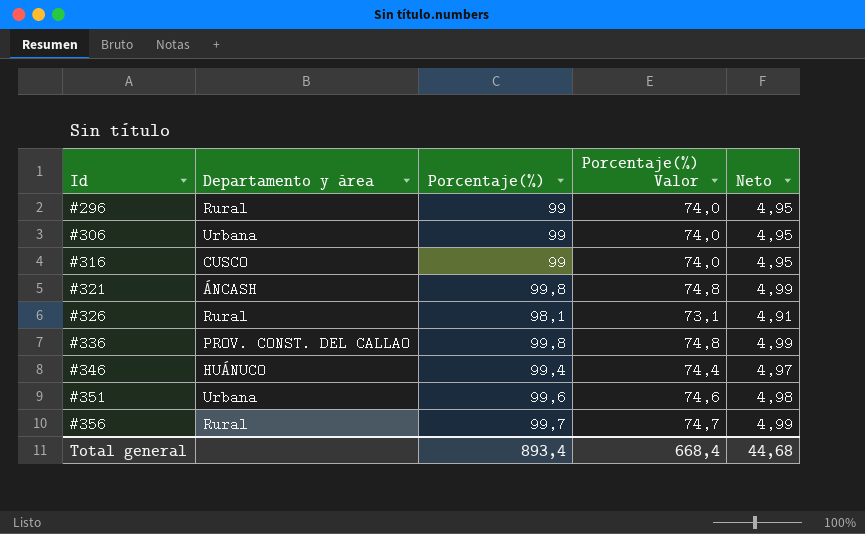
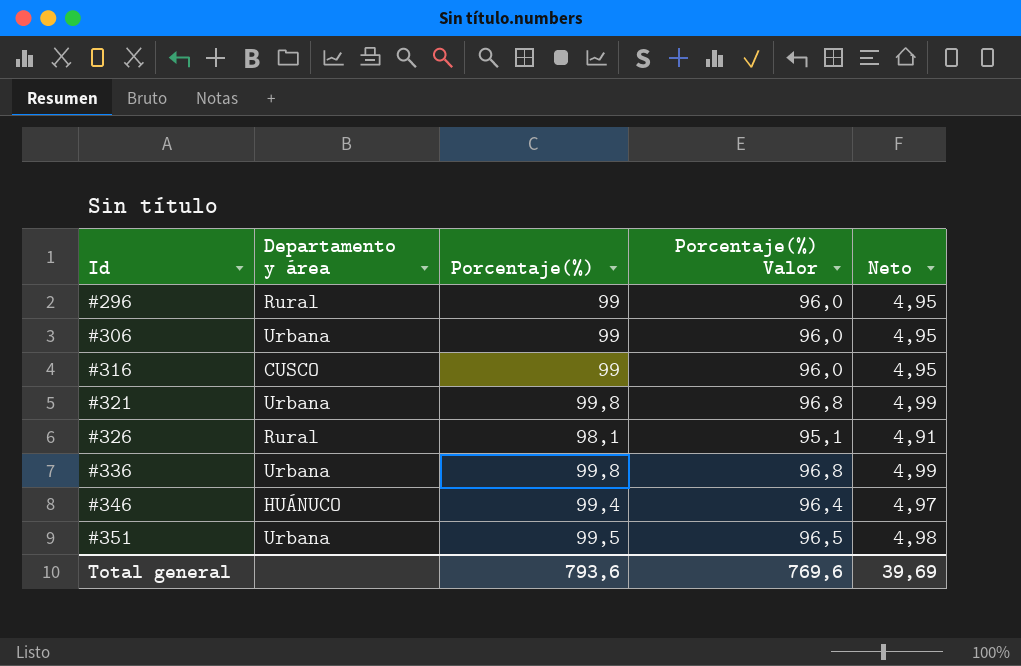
column Porcentaje(%) Valor | formula: [Porcentaje(%)] - 25 -> [Porcentaje(%)] - 3
row #356: Rural | 99,7 | 74,7 | 4,99 -> none
#321 | Departamento y área: ÁNCASH -> Urbana
#336 | Departamento y área: PROV. CONST. DEL CALLAO -> Urbana
#351 | Porcentaje(%): 99,6 -> 99,5
Total general | Porcentaje(%): 893,4 -> 793,6
Total general | Porcentaje(%) Valor: 668,4 -> 769,6
Total general | Neto: 44,68 -> 39,69

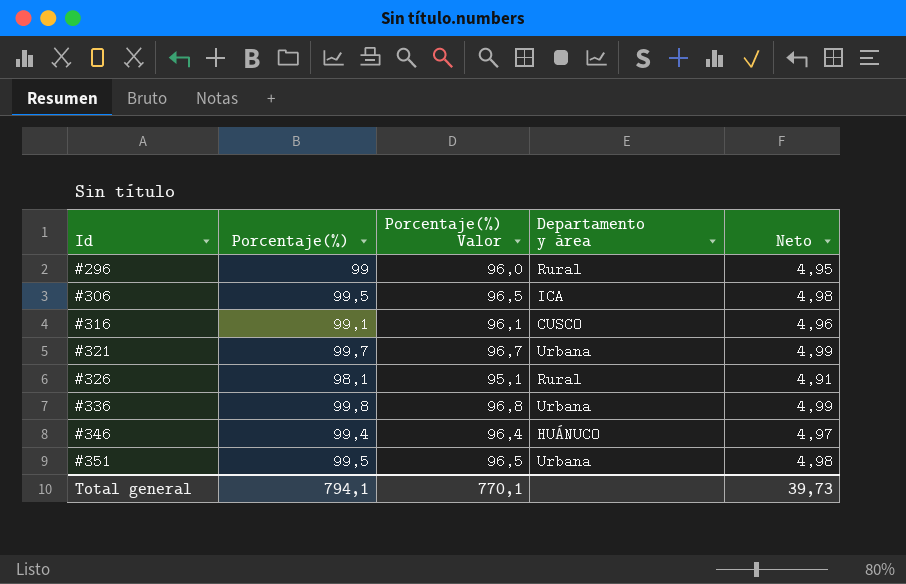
column Departamento y área | position: 2 -> 4
#306 | Porcentaje(%): 99 -> 99,5
#306 | Porcentaje(%) Valor: 96,0 -> 96,5
#306 | Departamento y área: Urbana -> ICA
#306 | Neto: 4,95 -> 4,98
#316 | Porcentaje(%): 99 -> 99,1
#316 | Porcentaje(%) Valor: 96,0 -> 96,1
#316 | Neto: 4,95 -> 4,96
#321 | Porcentaje(%): 99,8 -> 99,7
#321 | Porcentaje(%) Valor: 96,8 -> 96,7
Total general | Porcentaje(%): 793,6 -> 794,1
Total general | Porcentaje(%) Valor: 769,6 -> 770,1
Total general | Neto: 39,69 -> 39,73

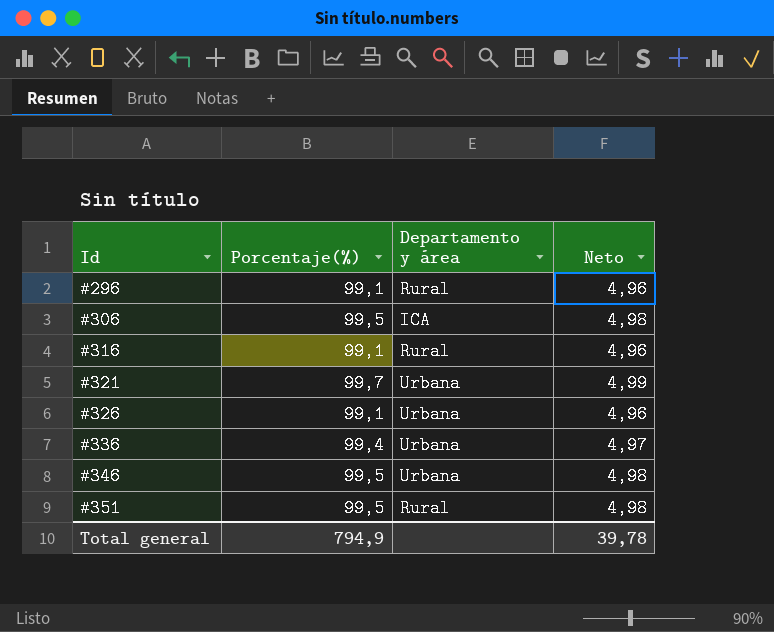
column Porcentaje(%) Valor | formula: [Porcentaje(%)] - 3 -> none
#296 | Porcentaje(%): 99 -> 99,1
#296 | Neto: 4,95 -> 4,96
#316 | Departamento y área: CUSCO -> Rural
#326 | Porcentaje(%): 98,1 -> 99,1
#326 | Departamento y área: Rural -> Urbana
#326 | Neto: 4,91 -> 4,96
#336 | Porcentaje(%): 99,8 -> 99,4
#336 | Neto: 4,99 -> 4,97
#346 | Porcentaje(%): 99,4 -> 99,5
#346 | Departamento y área: HUÁNUCO -> Urbana
#346 | Neto: 4,97 -> 4,98
#351 | Departamento y área: Urbana -> Rural
Total general | Porcentaje(%): 794,1 -> 794,9
Total general | Neto: 39,73 -> 39,78

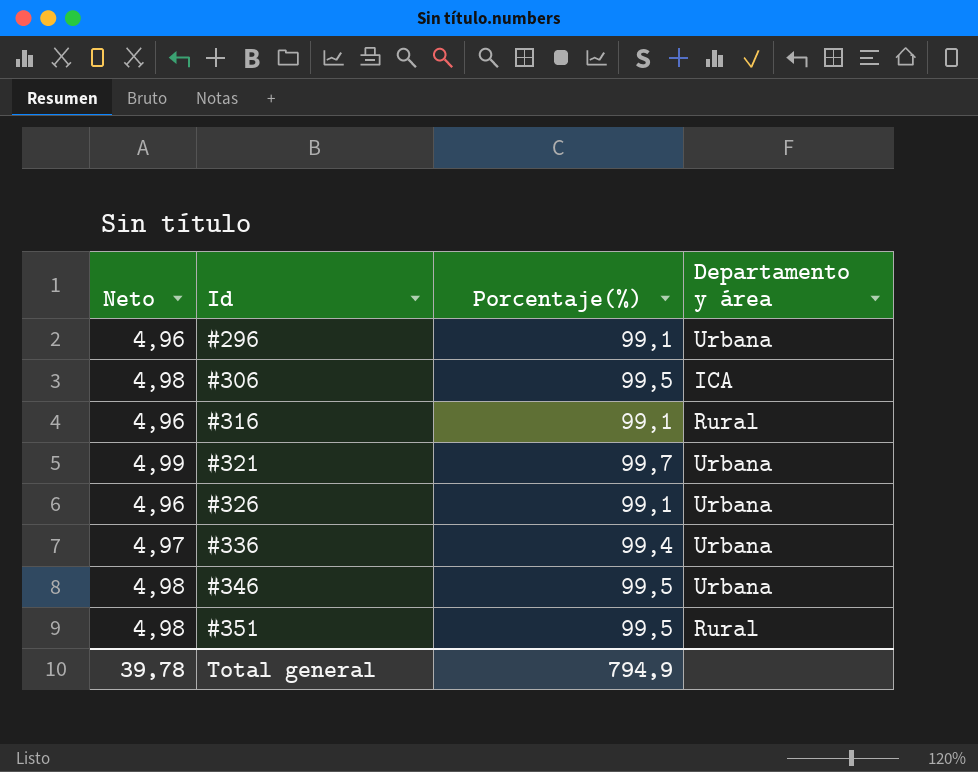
column Neto | position: 4 -> 1
#296 | Departamento y área: Rural -> Urbana

